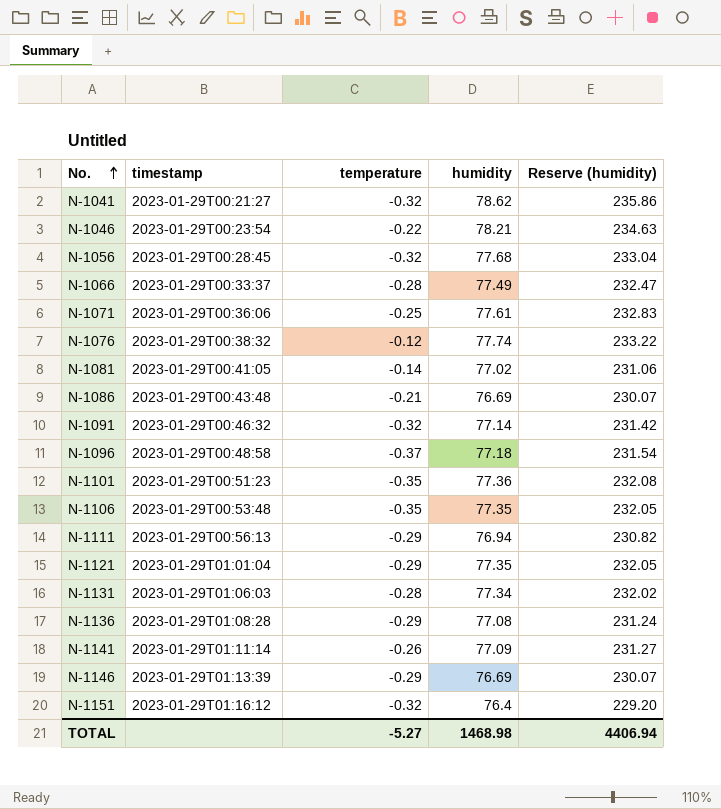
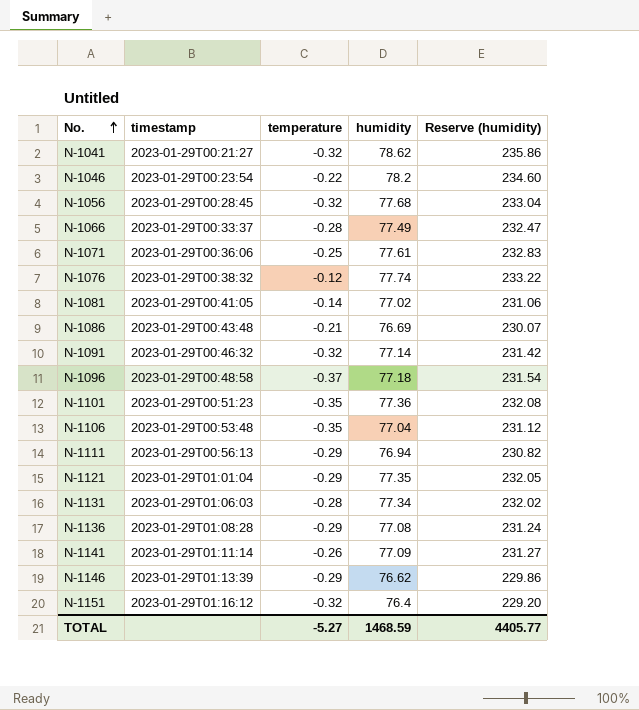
N-1046 | humidity: 78.21 -> 78.2
N-1046 | Reserve (humidity): 234.63 -> 234.60
N-1106 | humidity: 77.35 -> 77.04
N-1106 | Reserve (humidity): 232.05 -> 231.12
N-1146 | humidity: 76.69 -> 76.62
N-1146 | Reserve (humidity): 230.07 -> 229.86
TOTAL | humidity: 1468.98 -> 1468.59
TOTAL | Reserve (humidity): 4406.94 -> 4405.77

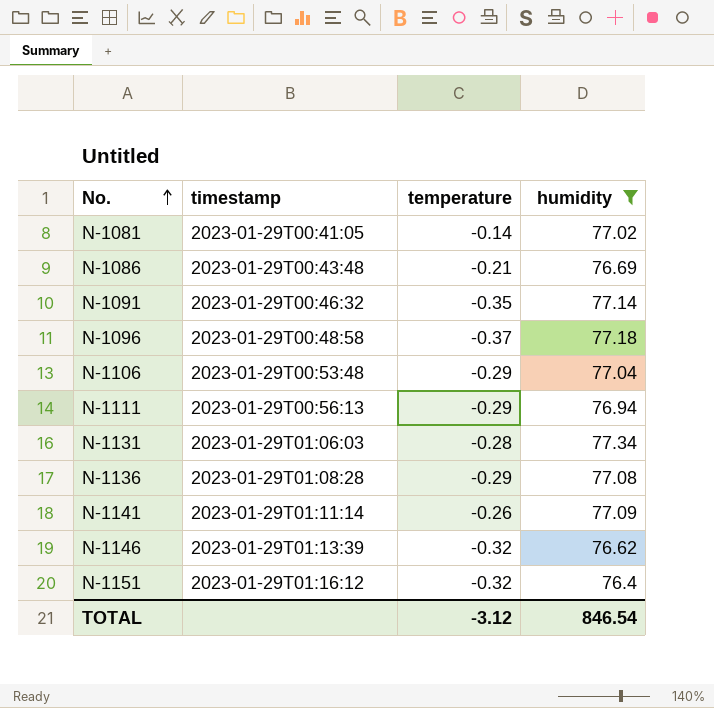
filter: none -> humidity <= 77.34
column Reserve (humidity) | formula: [humidity] * 3 -> none
N-1091 | temperature: -0.32 -> -0.35
N-1106 | temperature: -0.35 -> -0.29
N-1146 | temperature: -0.29 -> -0.32
TOTAL | temperature: -5.27 -> -3.12
TOTAL | humidity: 1468.59 -> 846.54

